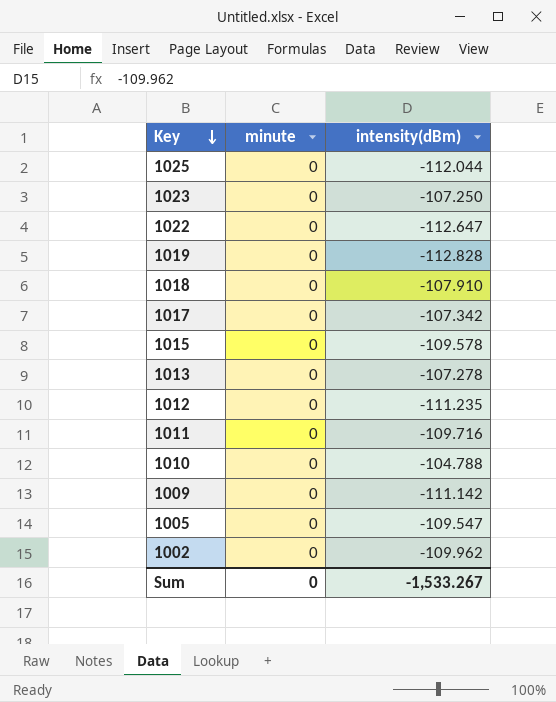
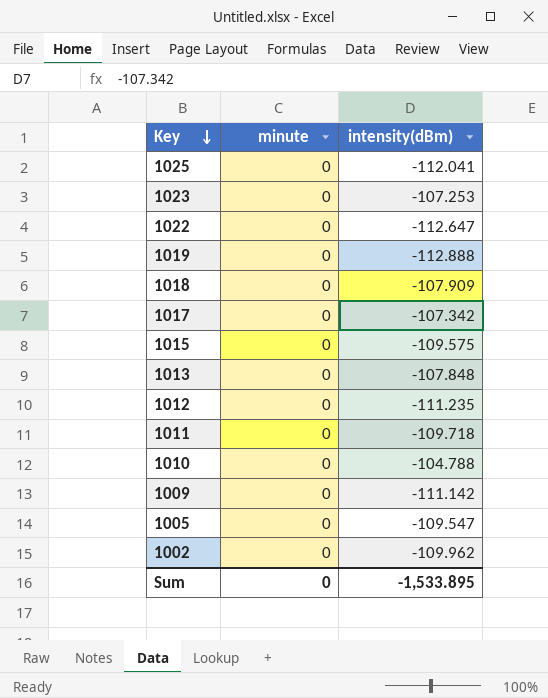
1025 | intensity(dBm): -112.044 -> -112.041
1023 | intensity(dBm): -107.250 -> -107.253
1019 | intensity(dBm): -112.828 -> -112.888
1018 | intensity(dBm): -107.910 -> -107.909
1015 | intensity(dBm): -109.578 -> -109.575
1013 | intensity(dBm): -107.278 -> -107.848
1011 | intensity(dBm): -109.716 -> -109.718
Sum | intensity(dBm): -1,533.267 -> -1,533.895

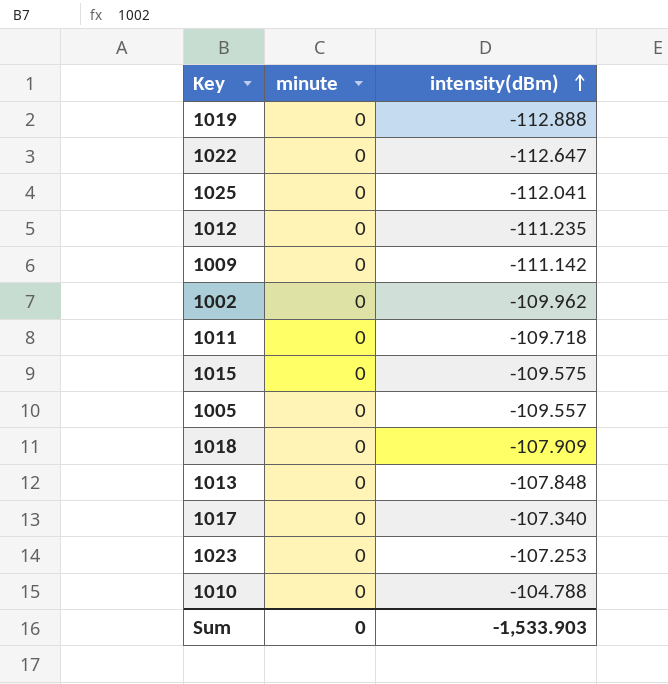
row order: Key descending -> intensity(dBm) ascending
1005 | intensity(dBm): -109.547 -> -109.557
1017 | intensity(dBm): -107.342 -> -107.340
Sum | intensity(dBm): -1,533.895 -> -1,533.903

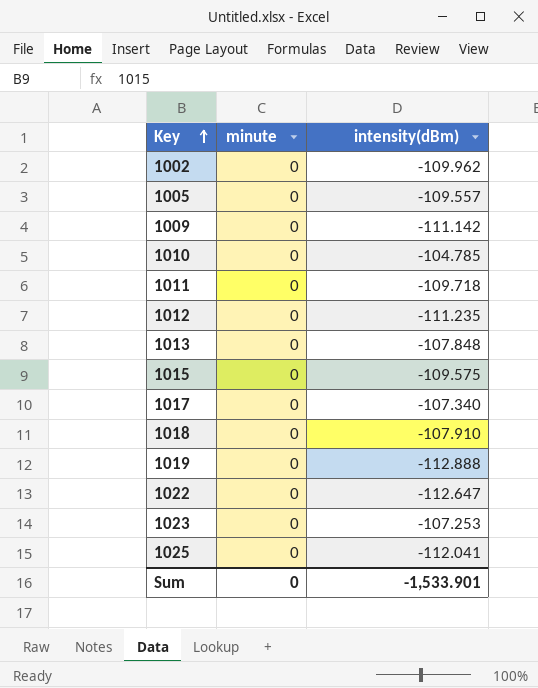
row order: intensity(dBm) ascending -> Key ascending
1010 | intensity(dBm): -104.788 -> -104.785
1018 | intensity(dBm): -107.909 -> -107.910
Sum | intensity(dBm): -1,533.903 -> -1,533.901

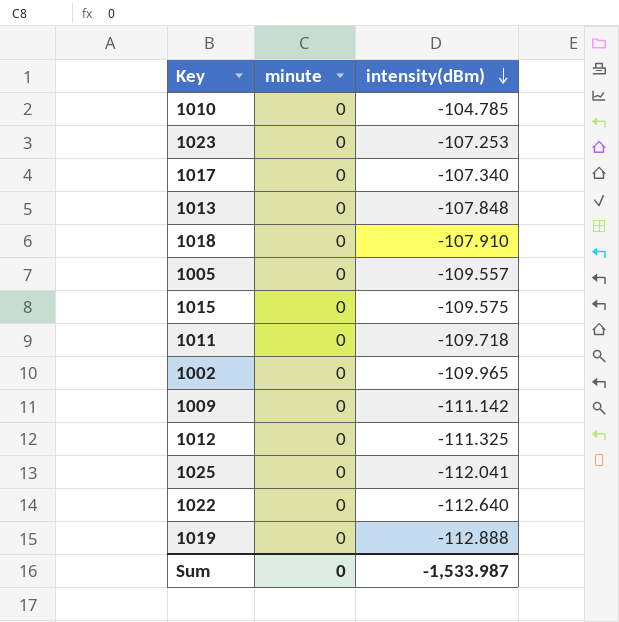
row order: Key ascending -> intensity(dBm) descending
1002 | intensity(dBm): -109.962 -> -109.965
1012 | intensity(dBm): -111.235 -> -111.325
1022 | intensity(dBm): -112.647 -> -112.640
Sum | intensity(dBm): -1,533.901 -> -1,533.987

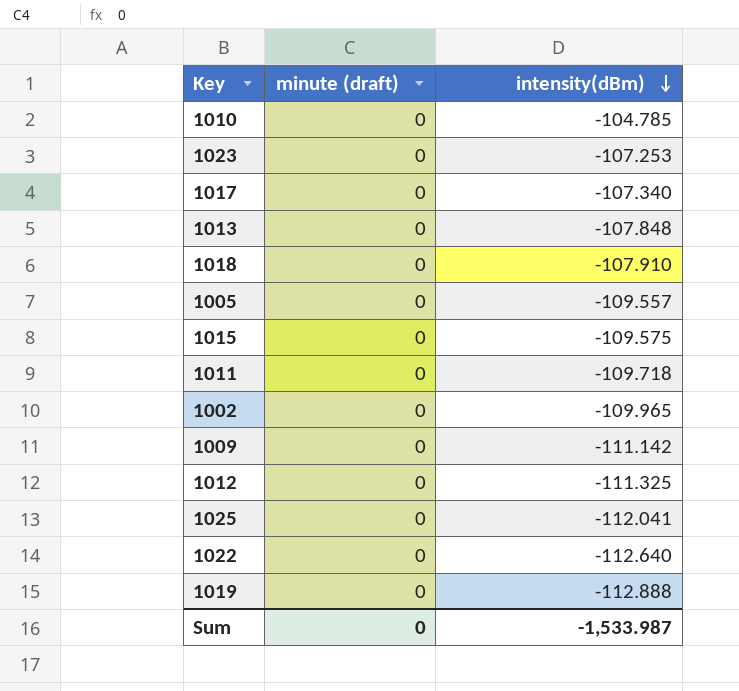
column name: minute -> minute (draft)

